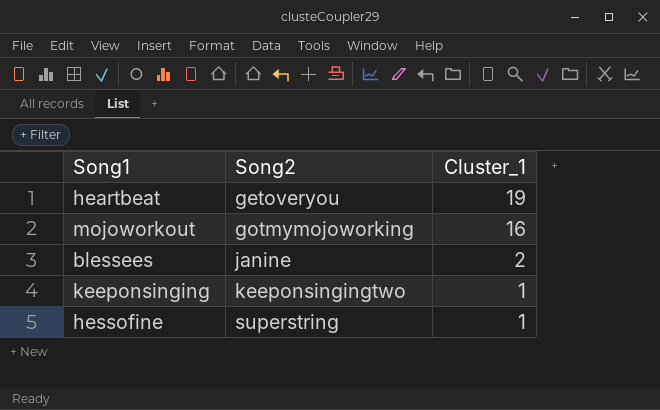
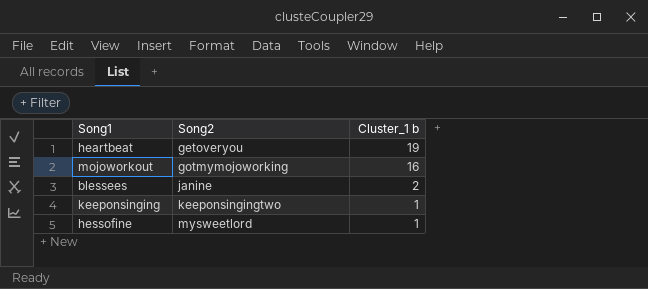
column name: Cluster_1 -> Cluster_1 b
hessofine | Song2: superstring -> mysweetlord

